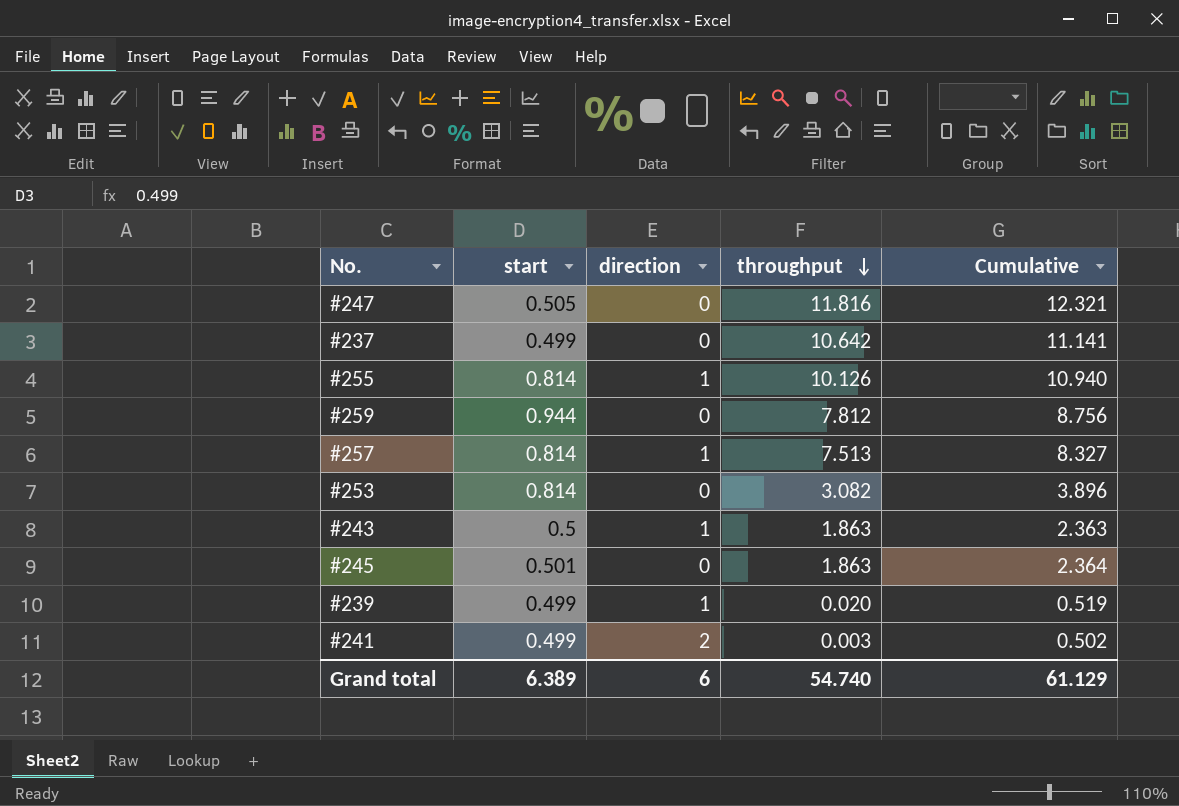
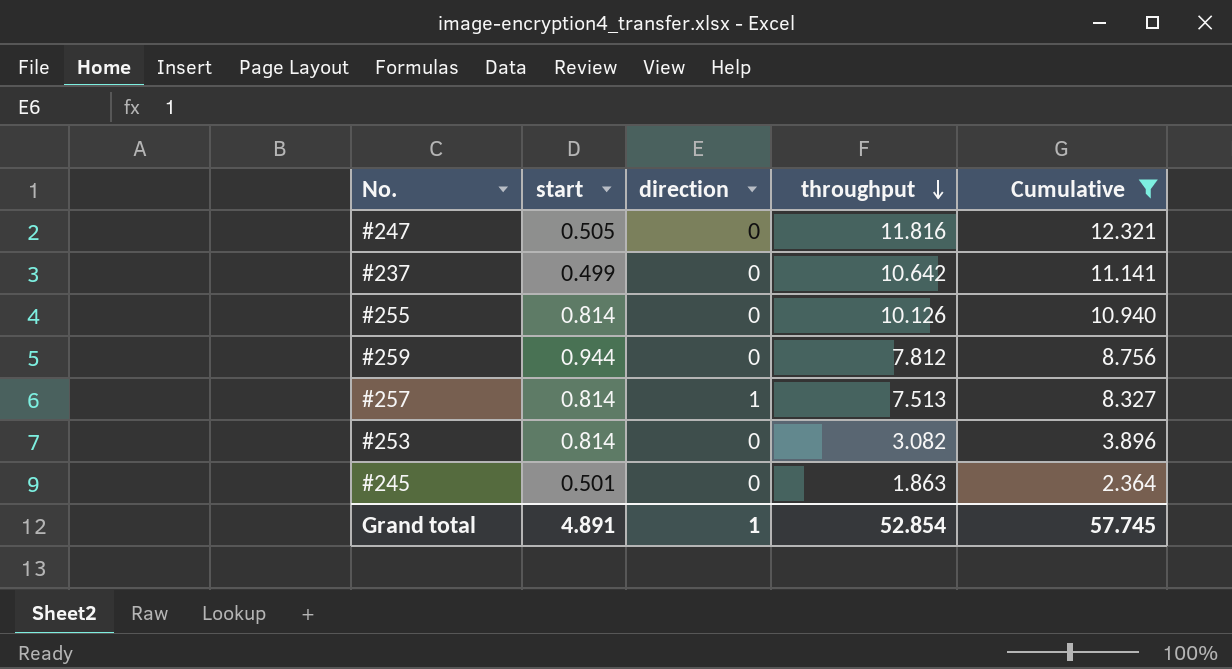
filter: none -> Cumulative >= 2.364
#255 | direction: 1 -> 0
Grand total | start: 6.389 -> 4.891
Grand total | direction: 6 -> 1
Grand total | throughput: 54.740 -> 52.854
Grand total | Cumulative: 61.129 -> 57.745

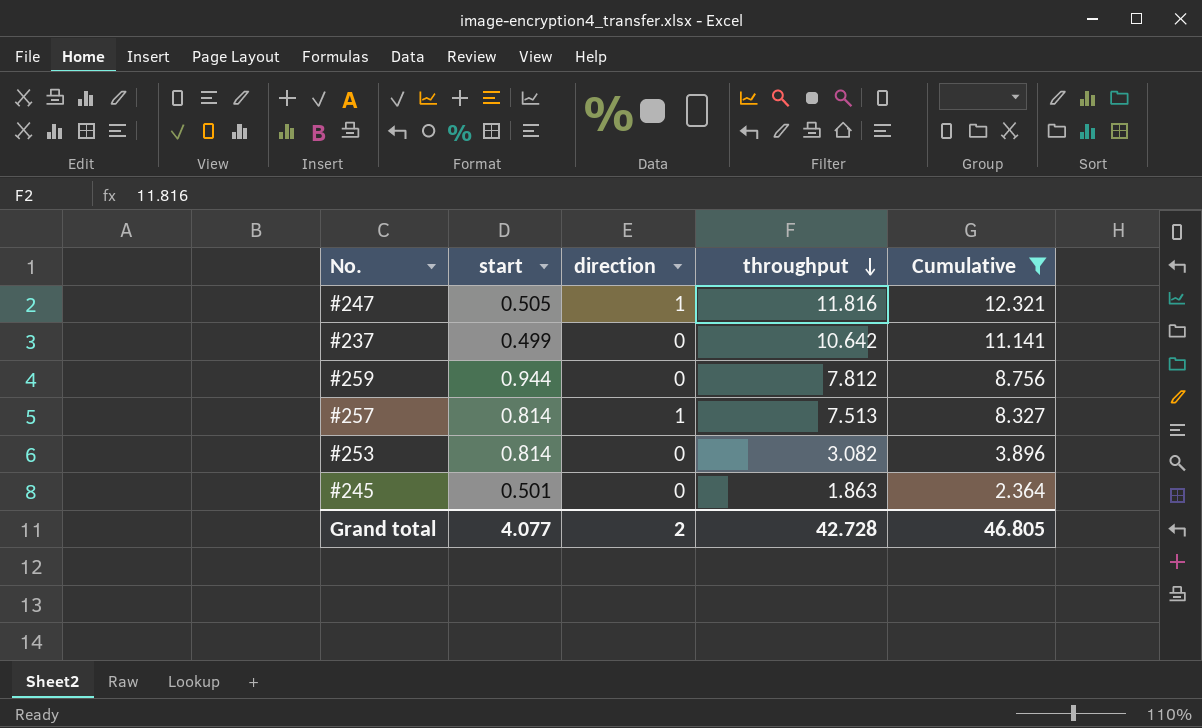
row #255: 0.814 | 0 | 10.126 | 10.940 -> none
#247 | direction: 0 -> 1
Grand total | start: 4.891 -> 4.077
Grand total | direction: 1 -> 2
Grand total | throughput: 52.854 -> 42.728
Grand total | Cumulative: 57.745 -> 46.805

